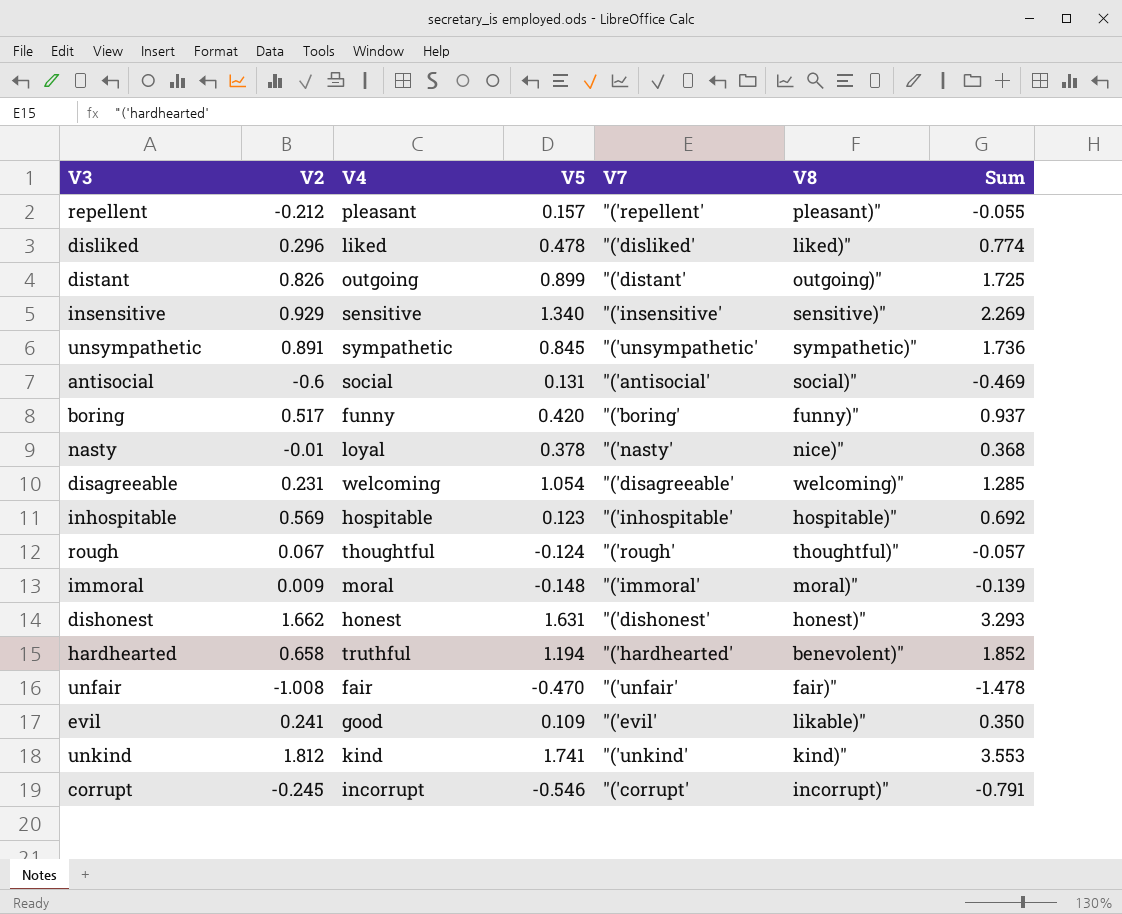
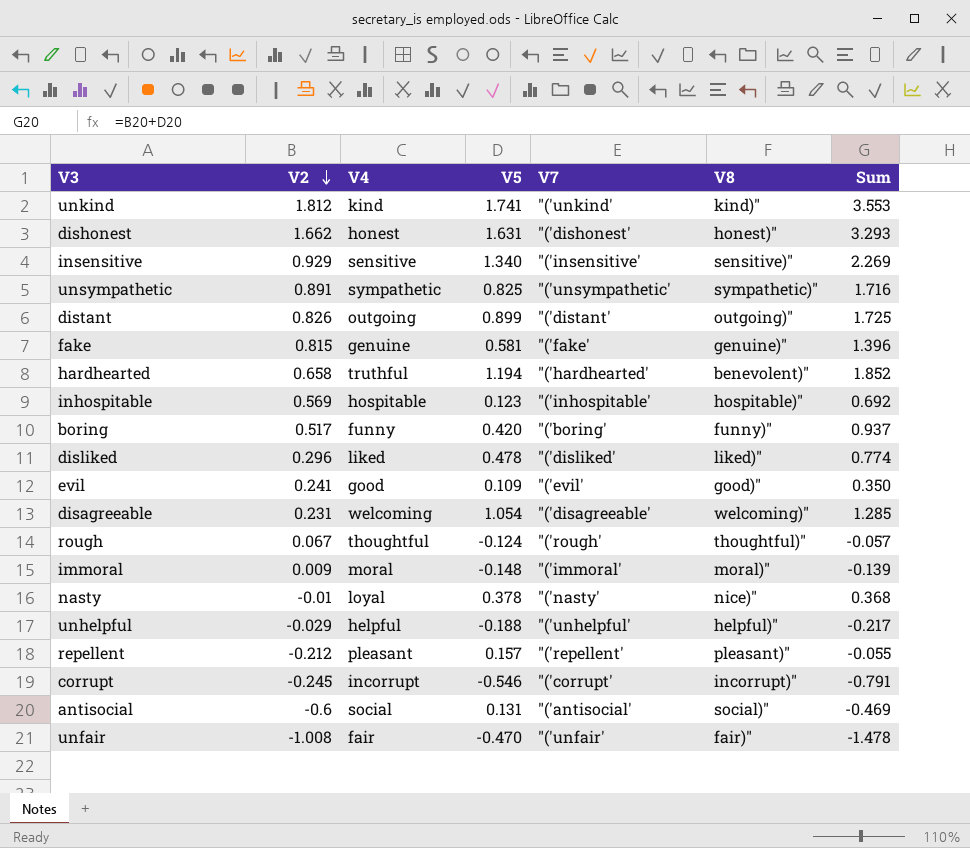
row order: none -> V2 descending
unsympathetic | V5: 0.845 -> 0.825
unsympathetic | Sum: 1.736 -> 1.716
row fake: none -> 0.815 | genuine | 0.581 | "('fake' | genuine)" | 1.396
evil | V8: likable)" -> good)"
row unhelpful: none -> -0.029 | helpful | -0.188 | "('unhelpful' | helpful)" | -0.217

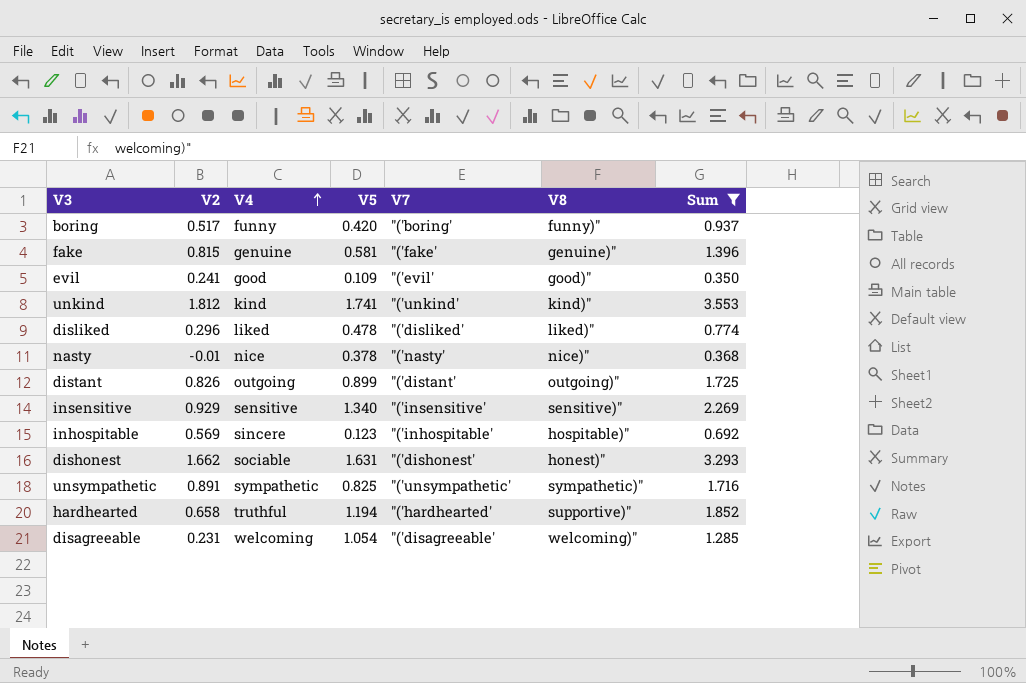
filter: none -> Sum >= 0.350
row order: V2 descending -> V4 ascending
nasty | V4: loyal -> nice
inhospitable | V4: hospitable -> sincere
dishonest | V4: honest -> sociable
hardhearted | V8: benevolent)" -> supportive)"

